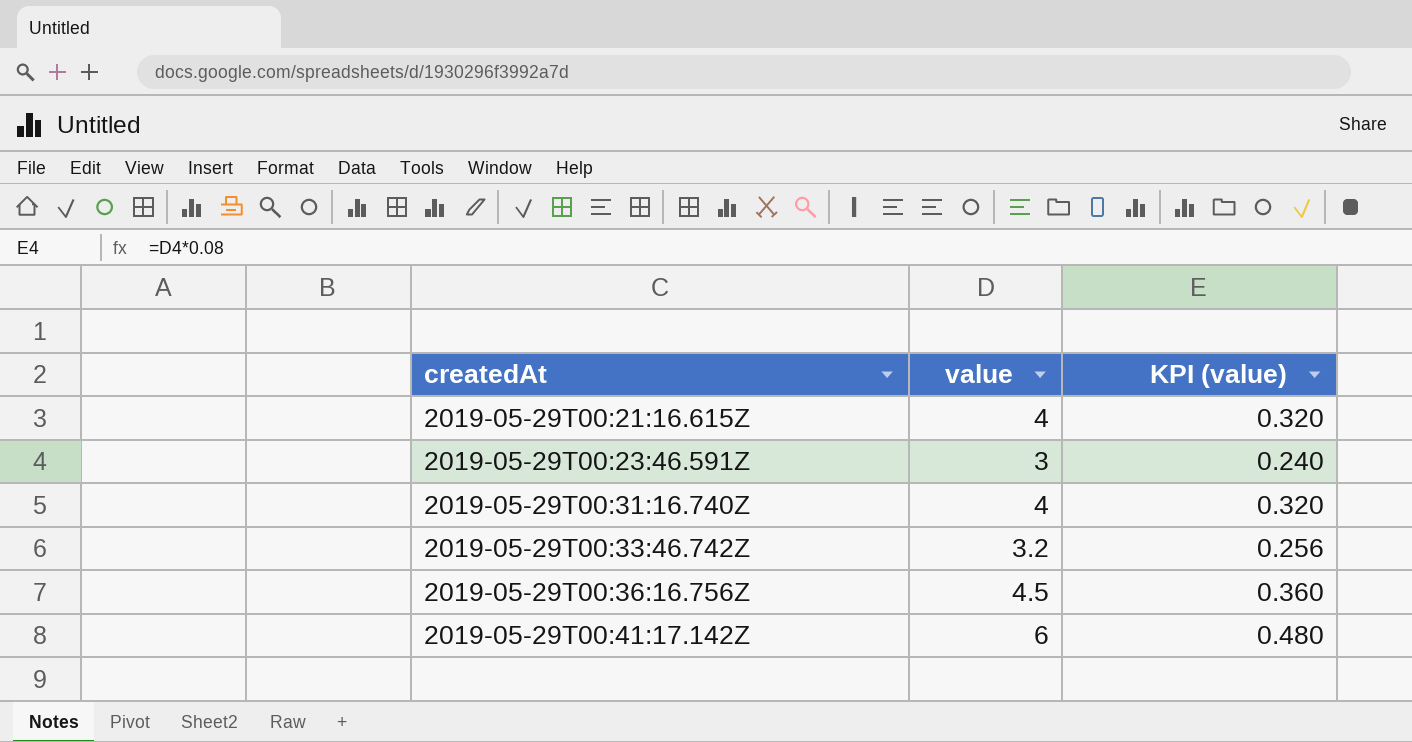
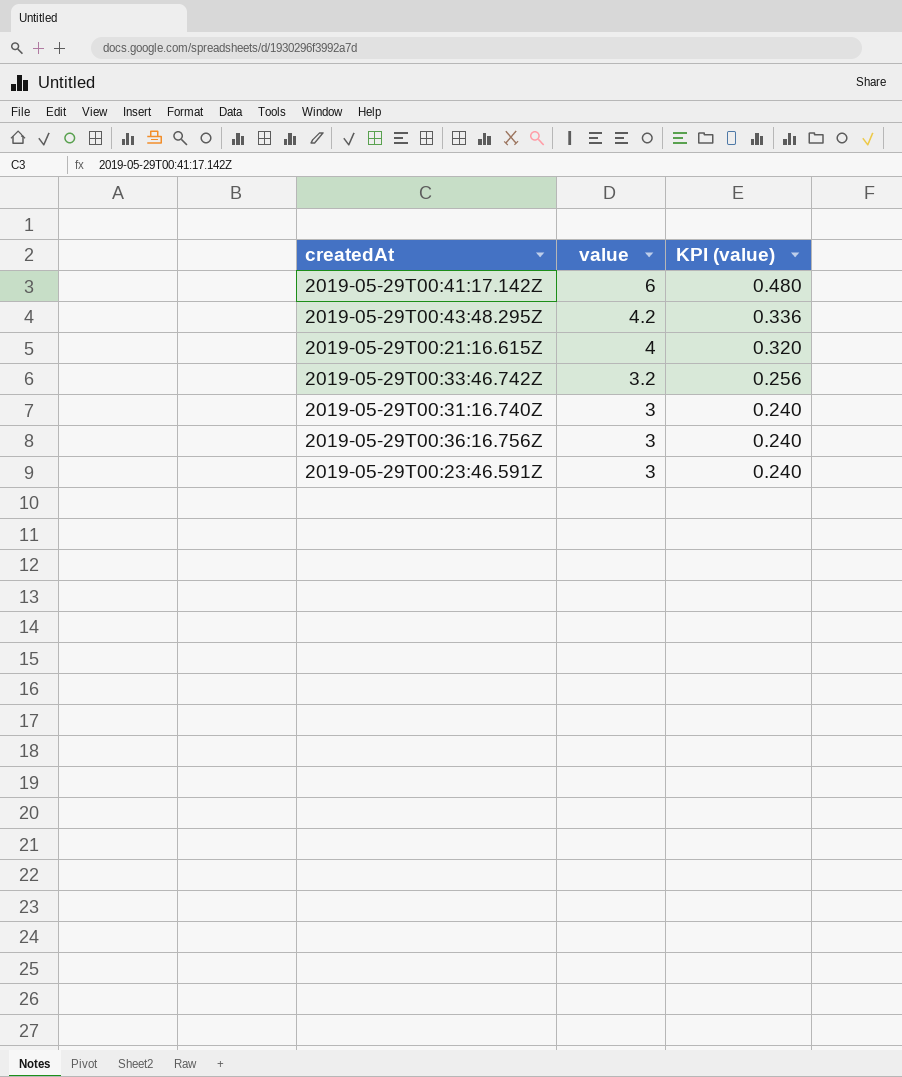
row order: createdAt ascending -> value descending
row 2019-05-29T00:43:48.295Z: none -> 4.2 | 0.336
2019-05-29T00:31:16.740Z | value: 4 -> 3
2019-05-29T00:31:16.740Z | KPI (value): 0.320 -> 0.240
2019-05-29T00:36:16.756Z | value: 4.5 -> 3
2019-05-29T00:36:16.756Z | KPI (value): 0.360 -> 0.240

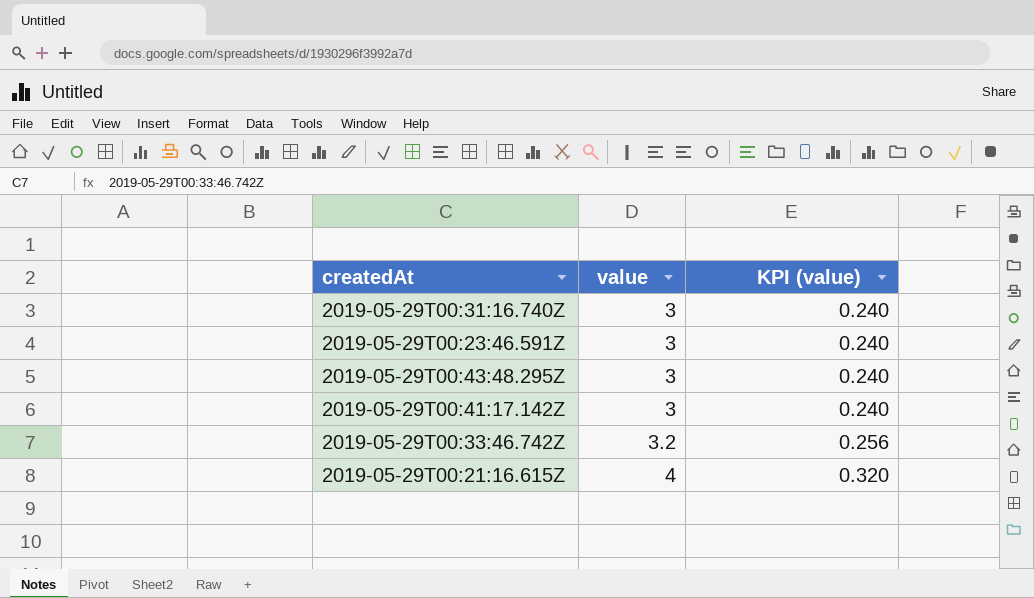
row order: value descending -> value ascending
row 2019-05-29T00:36:16.756Z: 3 | 0.240 -> none
2019-05-29T00:43:48.295Z | value: 4.2 -> 3
2019-05-29T00:43:48.295Z | KPI (value): 0.336 -> 0.240
2019-05-29T00:41:17.142Z | value: 6 -> 3
2019-05-29T00:41:17.142Z | KPI (value): 0.480 -> 0.240

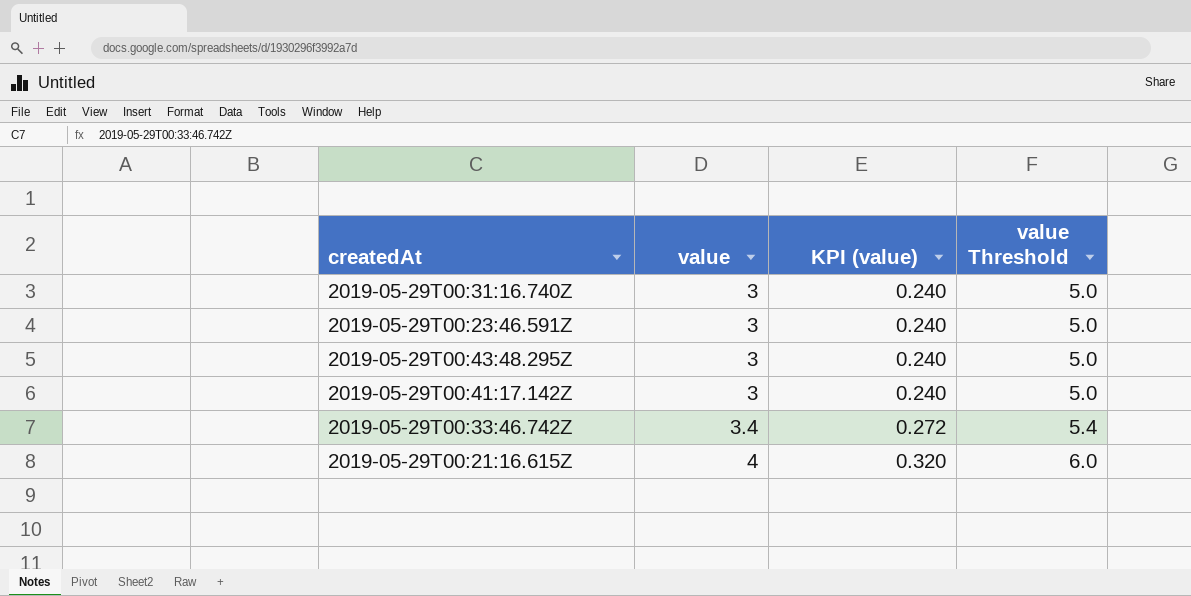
column value Threshold | formula: none -> [value] + 2
2019-05-29T00:33:46.742Z | value: 3.2 -> 3.4
2019-05-29T00:33:46.742Z | KPI (value): 0.256 -> 0.272

